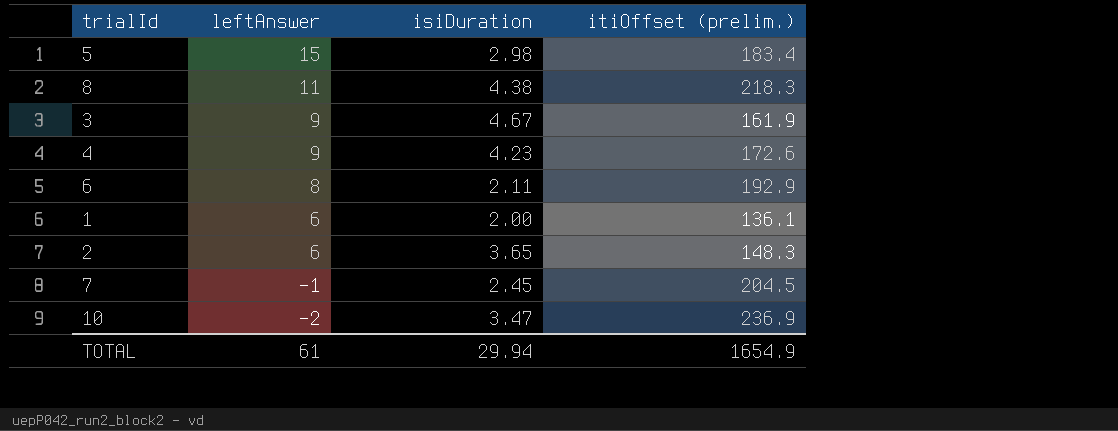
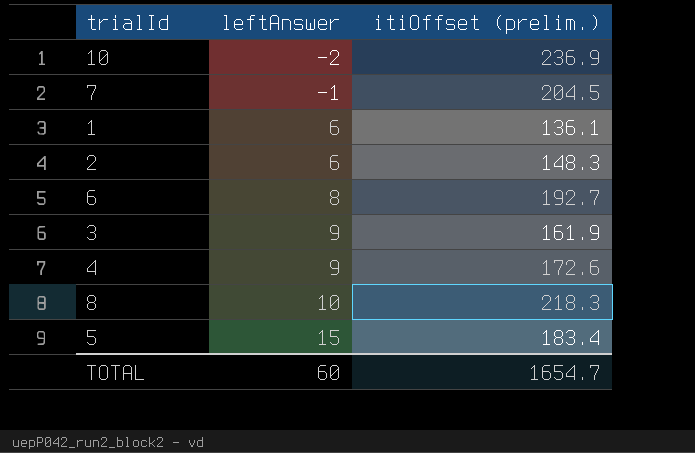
row order: leftAnswer descending -> leftAnswer ascending
column isiDuration | position: 3 -> none
6 | itiOffset (prelim.): 192.9 -> 192.7
8 | leftAnswer: 11 -> 10
TOTAL | leftAnswer: 61 -> 60
TOTAL | itiOffset (prelim.): 1654.9 -> 1654.7

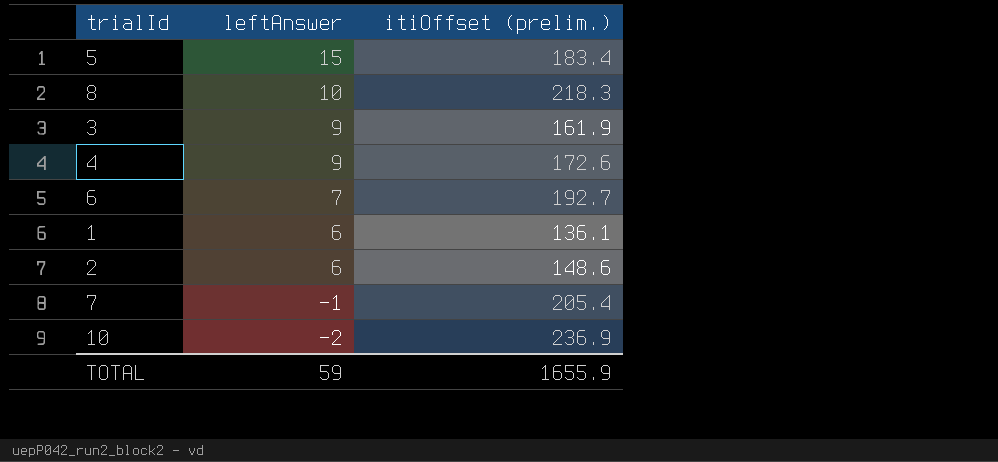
row order: leftAnswer ascending -> leftAnswer descending
6 | leftAnswer: 8 -> 7
2 | itiOffset (prelim.): 148.3 -> 148.6
7 | itiOffset (prelim.): 204.5 -> 205.4
TOTAL | leftAnswer: 60 -> 59
TOTAL | itiOffset (prelim.): 1654.7 -> 1655.9

